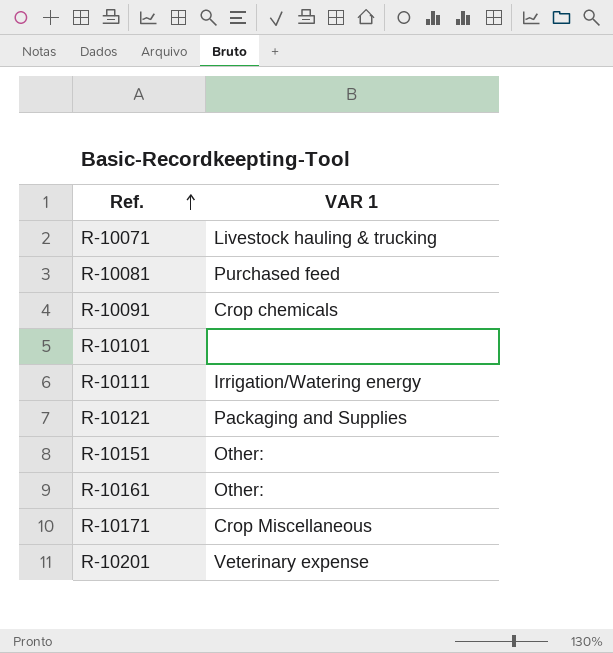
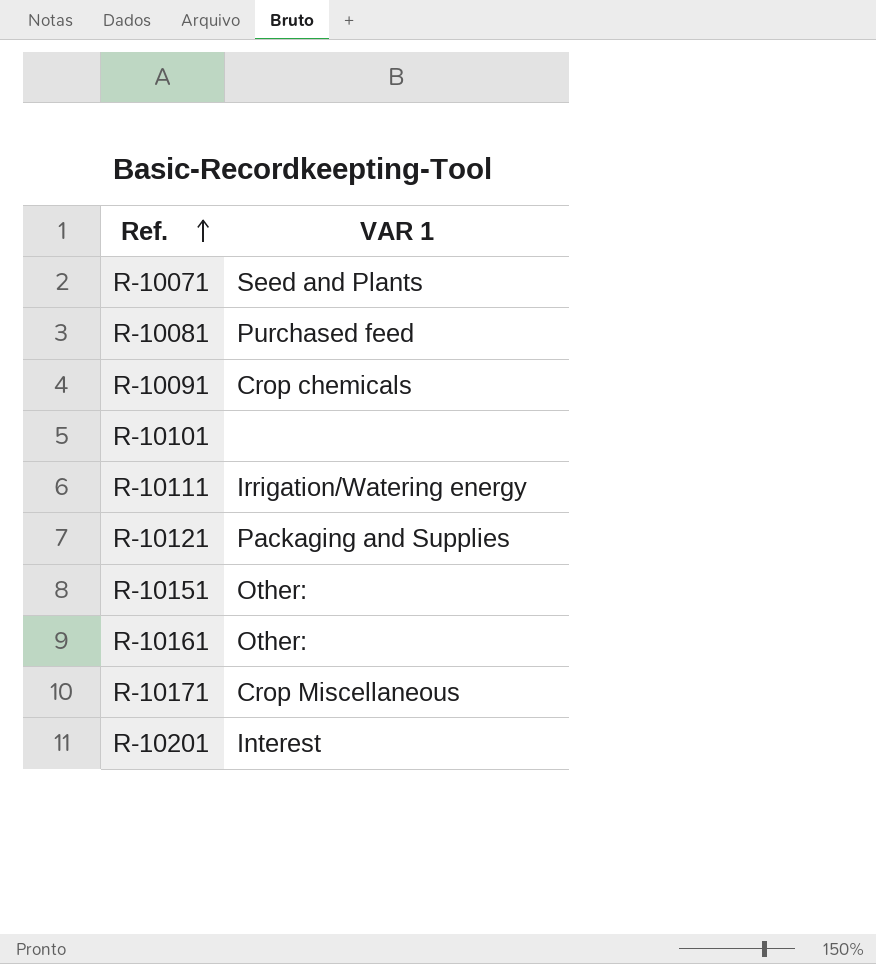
R-10071 | VAR 1: Livestock hauling & trucking -> Seed and Plants
R-10201 | VAR 1: Veterinary expense -> Interest

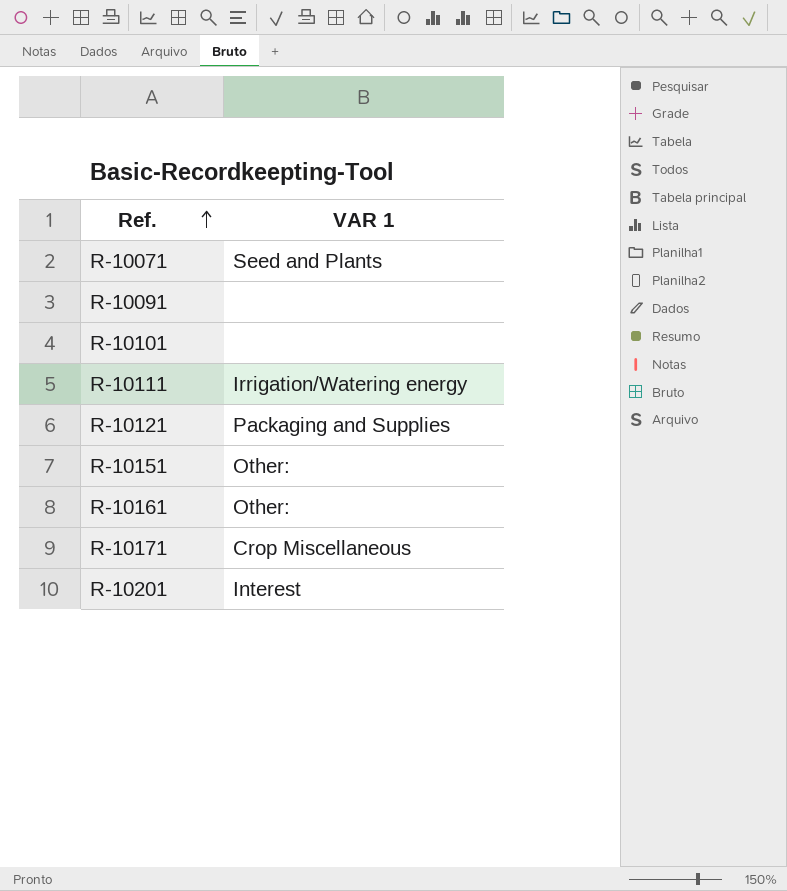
row R-10081: Purchased feed -> none
R-10091 | VAR 1: Crop chemicals -> none

